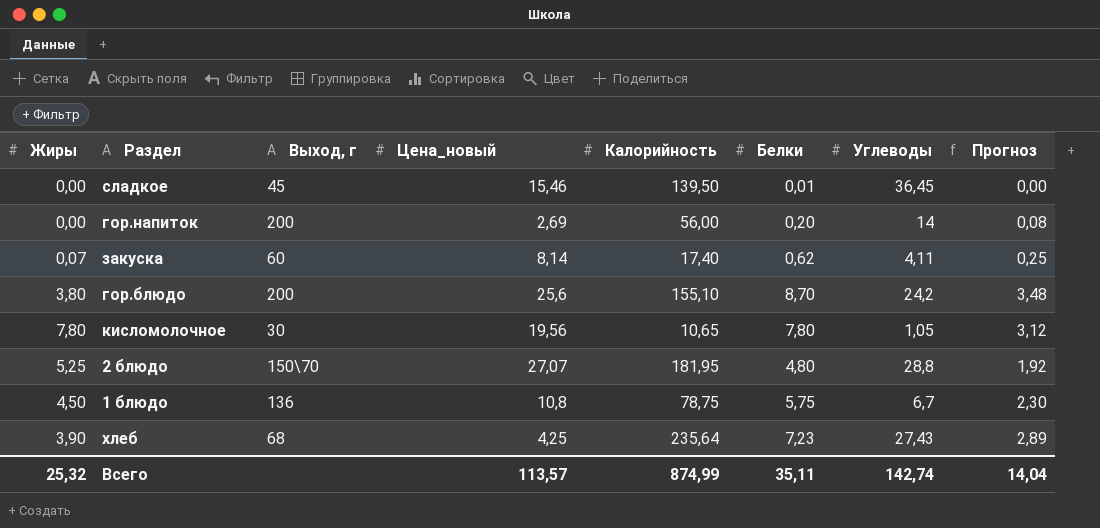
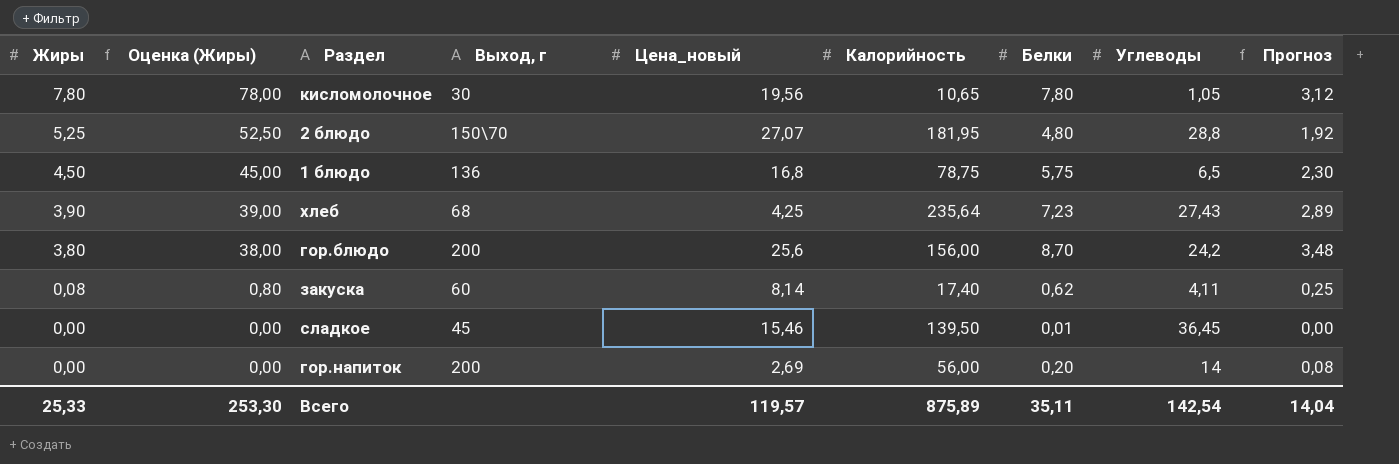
row order: none -> Жиры descending
column Оценка (Жиры) | formula: none -> [Жиры] * 10
1 блюдо | Цена_новый: 10,8 -> 16,8
1 блюдо | Углеводы: 6,7 -> 6,5
гор.блюдо | Калорийность: 155,10 -> 156,00
закуска | Жиры: 0,07 -> 0,08
Всего | Жиры: 25,32 -> 25,33
Всего | Цена_новый: 113,57 -> 119,57
Всего | Калорийность: 874,99 -> 875,89
Всего | Углеводы: 142,74 -> 142,54

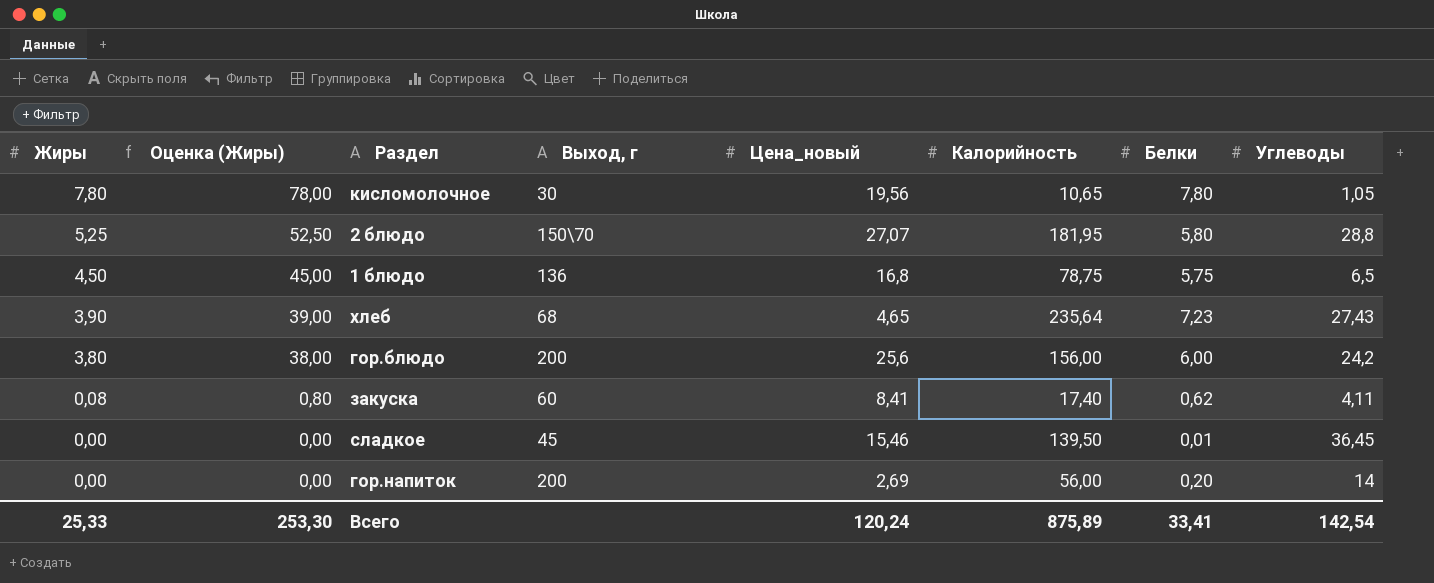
column Прогноз | formula: [Белки] * 0,4 -> none
2 блюдо | Белки: 4,80 -> 5,80
хлеб | Цена_новый: 4,25 -> 4,65
гор.блюдо | Белки: 8,70 -> 6,00
закуска | Цена_новый: 8,14 -> 8,41
Всего | Цена_новый: 119,57 -> 120,24
Всего | Белки: 35,11 -> 33,41

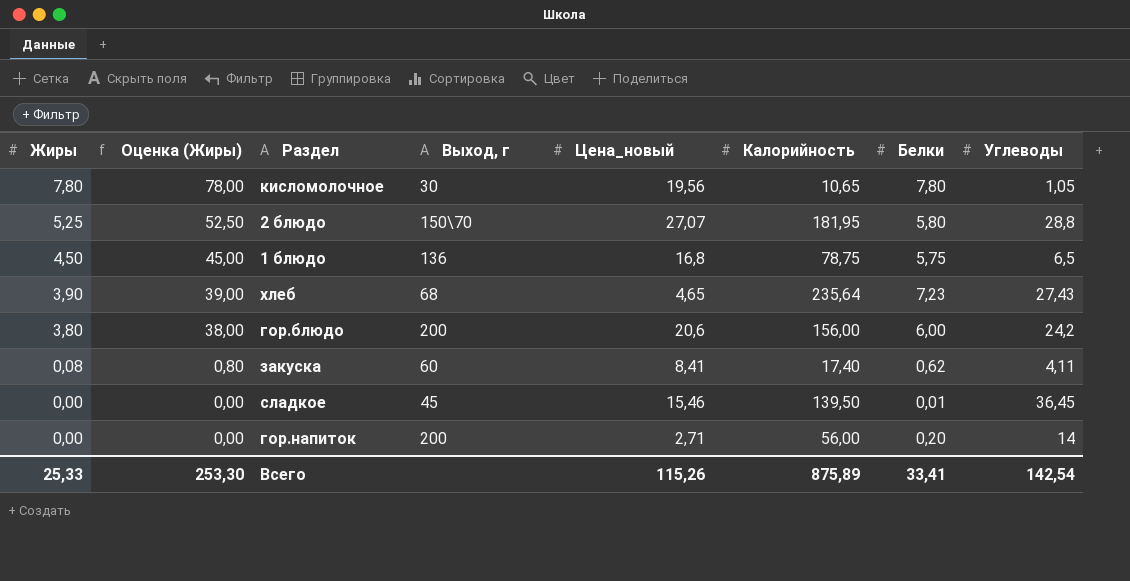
гор.блюдо | Цена_новый: 25,6 -> 20,6
гор.напиток | Цена_новый: 2,69 -> 2,71
Всего | Цена_новый: 120,24 -> 115,26

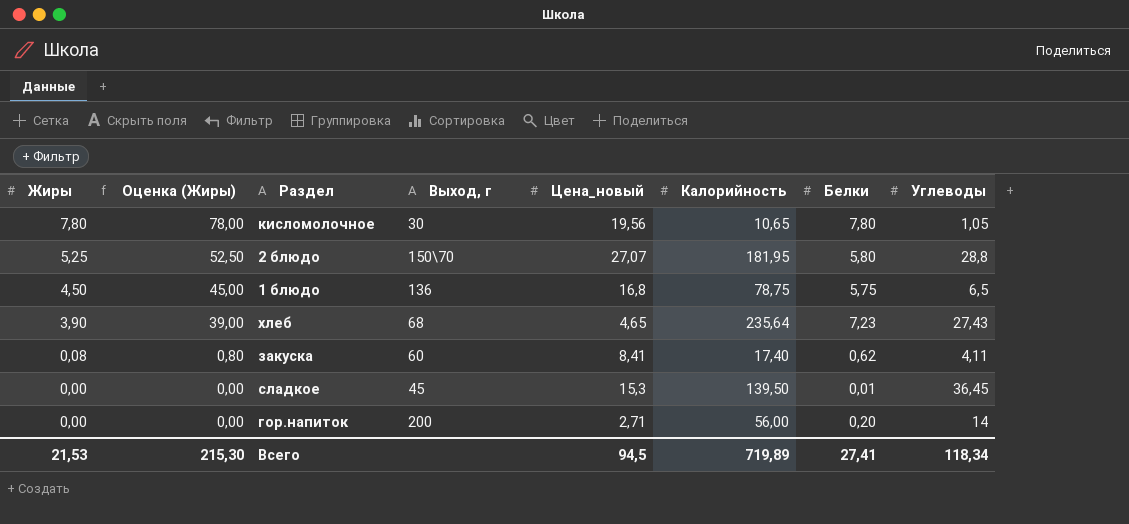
row гор.блюдо: 3,80 | 38,00 | 200 | 20,6 | 156,00 | 6,00 | 24,2 -> none
сладкое | Цена_новый: 15,46 -> 15,3
Всего | Жиры: 25,33 -> 21,53
Всего | Оценка (Жиры): 253,30 -> 215,30
Всего | Цена_новый: 115,26 -> 94,5
Всего | Калорийность: 875,89 -> 719,89
Всего | Белки: 33,41 -> 27,41
Всего | Углеводы: 142,54 -> 118,34

